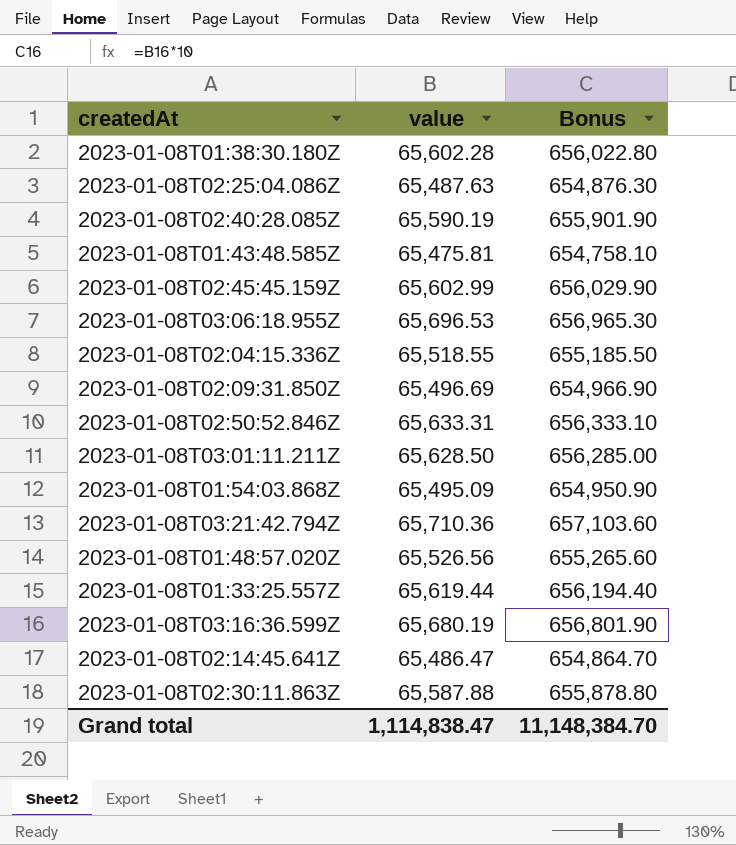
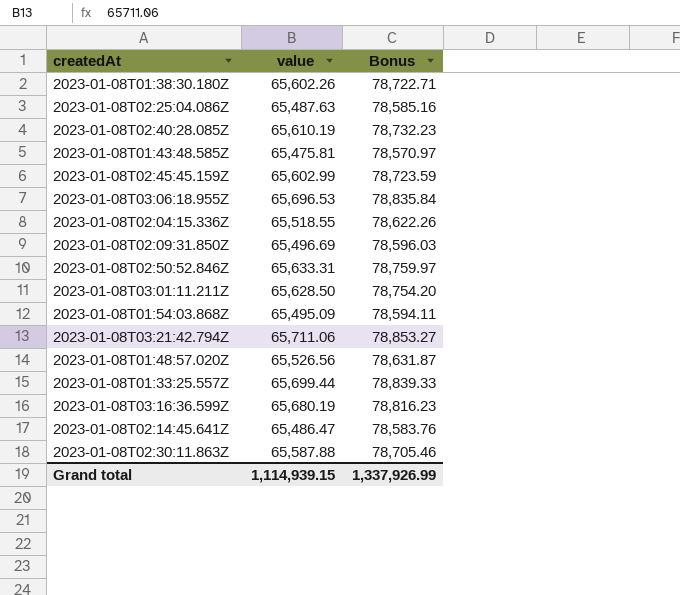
column Bonus | formula: [value] * 10 -> [value] * 1.2
2023-01-08T01:38:30.180Z | value: 65,602.28 -> 65,602.26
2023-01-08T02:40:28.085Z | value: 65,590.19 -> 65,610.19
2023-01-08T03:21:42.794Z | value: 65,710.36 -> 65,711.06
2023-01-08T01:33:25.557Z | value: 65,619.44 -> 65,699.44
Grand total | value: 1,114,838.47 -> 1,114,939.15
Grand total | Bonus: 11,148,384.70 -> 1,337,926.99

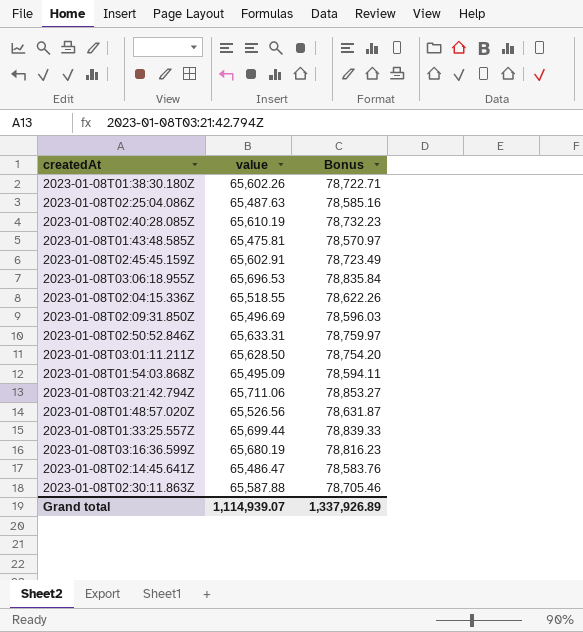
2023-01-08T02:45:45.159Z | value: 65,602.99 -> 65,602.91
2023-01-08T02:45:45.159Z | Bonus: 78,723.59 -> 78,723.49
Grand total | value: 1,114,939.15 -> 1,114,939.07
Grand total | Bonus: 1,337,926.99 -> 1,337,926.89

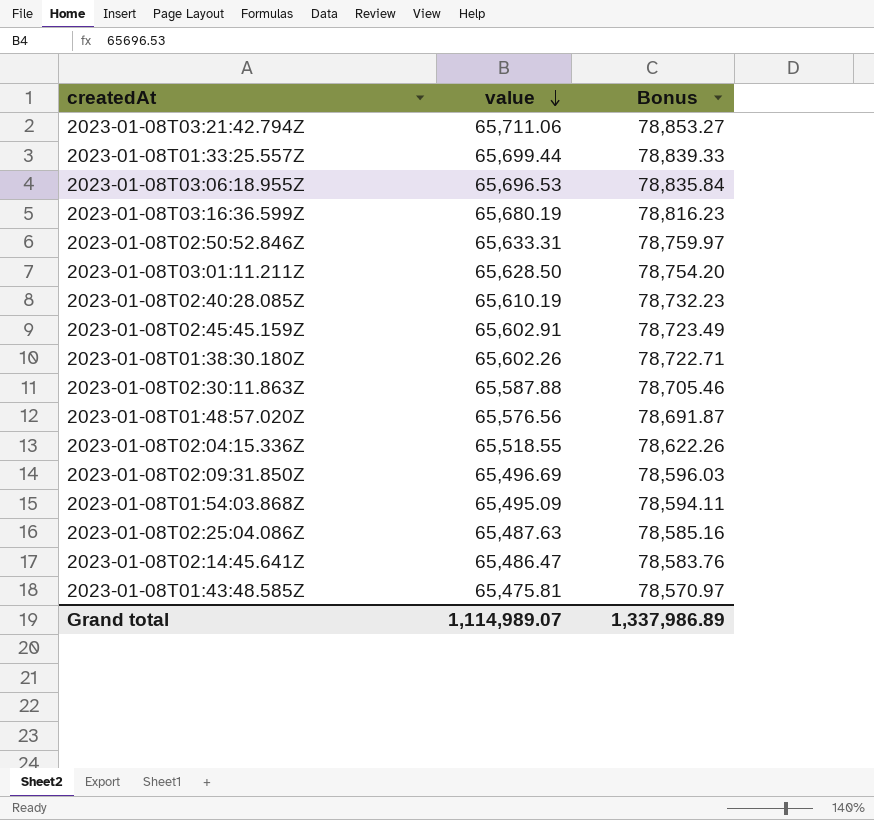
row order: none -> value descending
2023-01-08T01:48:57.020Z | value: 65,526.56 -> 65,576.56
2023-01-08T01:48:57.020Z | Bonus: 78,631.87 -> 78,691.87
Grand total | value: 1,114,939.07 -> 1,114,989.07
Grand total | Bonus: 1,337,926.89 -> 1,337,986.89

